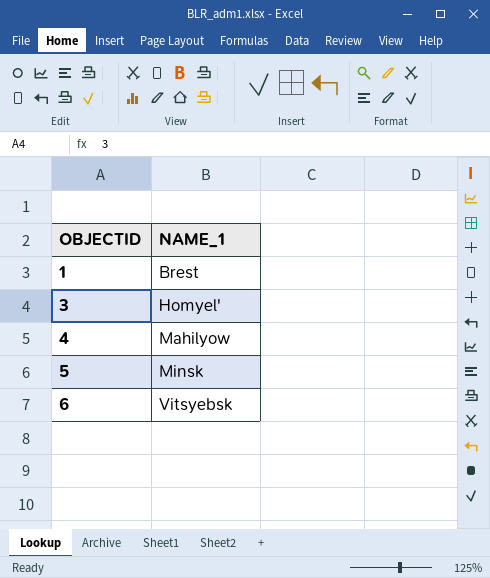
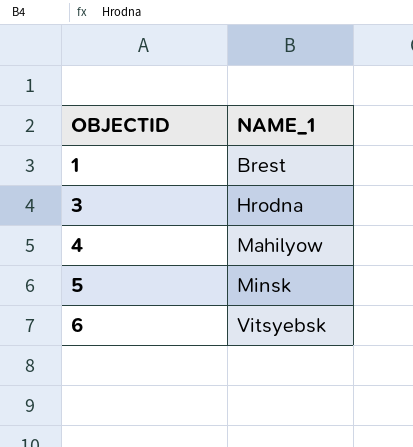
3 | NAME_1: Homyel' -> Hrodna

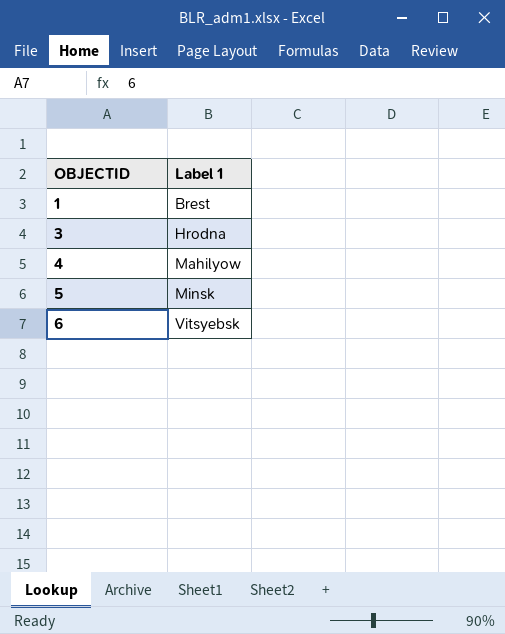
column name: NAME_1 -> Label 1

